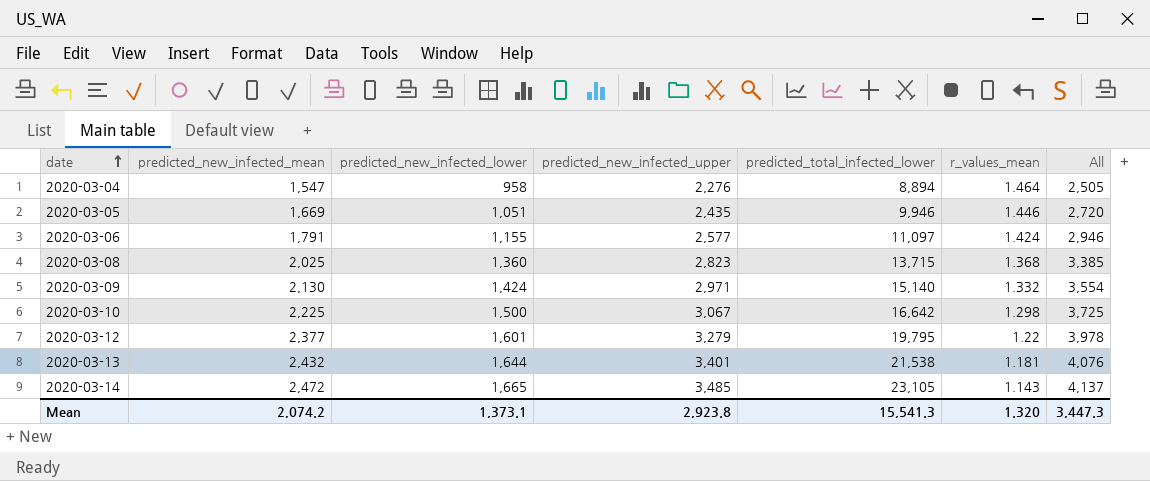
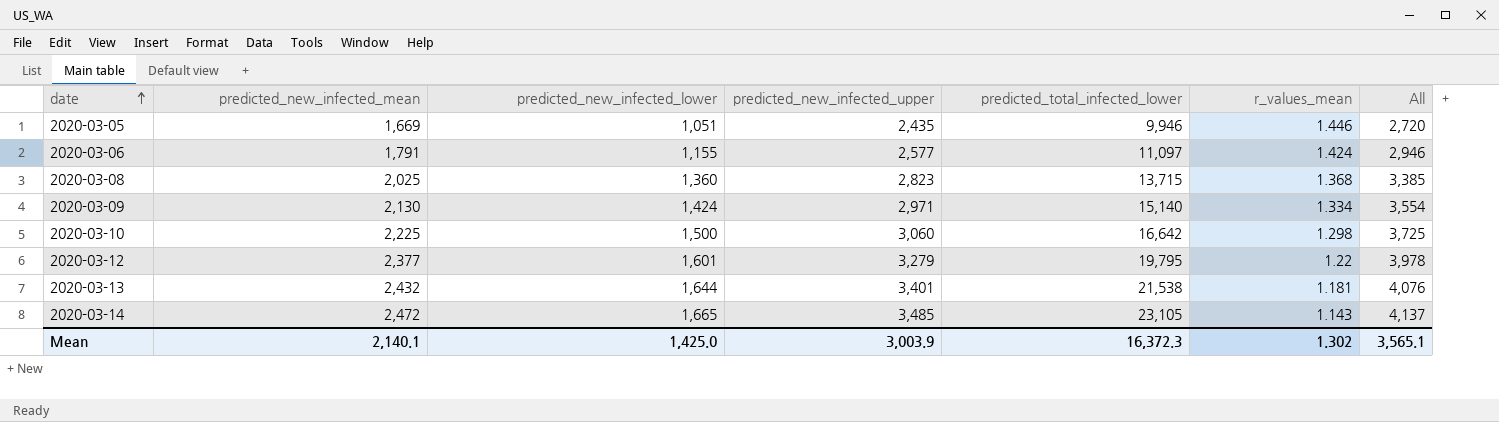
row 2020-03-04: 1,547 | 958 | 2,276 | 8,894 | 1.464 | 2,505 -> none
2020-03-09 | r_values_mean: 1.332 -> 1.334
2020-03-10 | predicted_new_infected_upper: 3,067 -> 3,060
Mean | predicted_new_infected_mean: 2,074.2 -> 2,140.1
Mean | predicted_new_infected_lower: 1,373.1 -> 1,425.0
Mean | predicted_new_infected_upper: 2,923.8 -> 3,003.9
Mean | predicted_total_infected_lower: 15,541.3 -> 16,372.3
Mean | r_values_mean: 1.320 -> 1.302
Mean | All: 3,447.3 -> 3,565.1

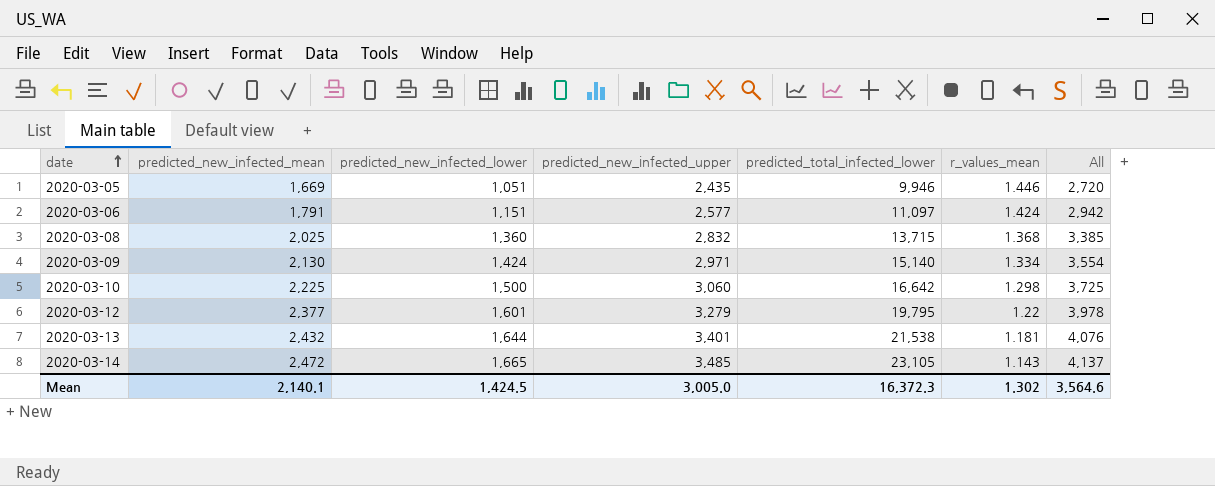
2020-03-06 | predicted_new_infected_lower: 1,155 -> 1,151
2020-03-06 | All: 2,946 -> 2,942
2020-03-08 | predicted_new_infected_upper: 2,823 -> 2,832
Mean | predicted_new_infected_lower: 1,425.0 -> 1,424.5
Mean | predicted_new_infected_upper: 3,003.9 -> 3,005.0
Mean | All: 3,565.1 -> 3,564.6

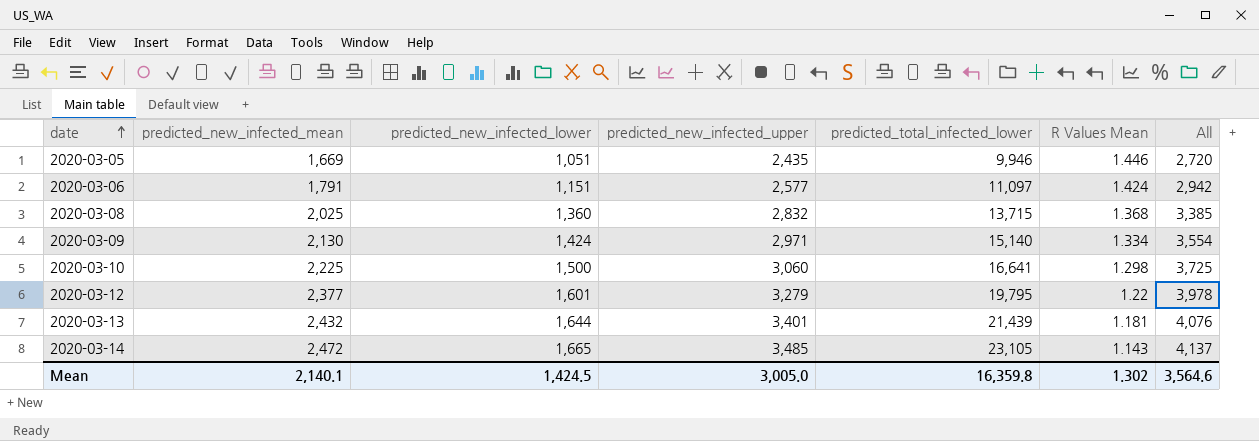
column name: r_values_mean -> R Values Mean
2020-03-10 | predicted_total_infected_lower: 16,642 -> 16,641
2020-03-13 | predicted_total_infected_lower: 21,538 -> 21,439
Mean | predicted_total_infected_lower: 16,372.3 -> 16,359.8

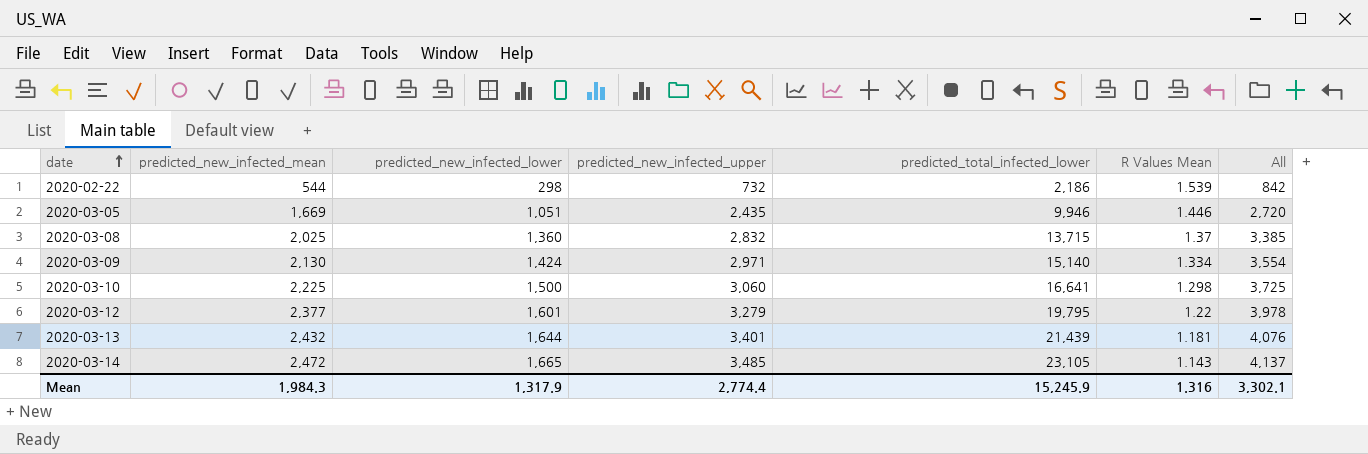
row 2020-03-06: 1,791 | 1,151 | 2,577 | 11,097 | 1.424 | 2,942 -> none
row 2020-02-22: none -> 544 | 298 | 732 | 2,186 | 1.539 | 842
2020-03-08 | R Values Mean: 1.368 -> 1.37
Mean | predicted_new_infected_mean: 2,140.1 -> 1,984.3
Mean | predicted_new_infected_lower: 1,424.5 -> 1,317.9
Mean | predicted_new_infected_upper: 3,005.0 -> 2,774.4
Mean | predicted_total_infected_lower: 16,359.8 -> 15,245.9
Mean | R Values Mean: 1.302 -> 1.316
Mean | All: 3,564.6 -> 3,302.1

